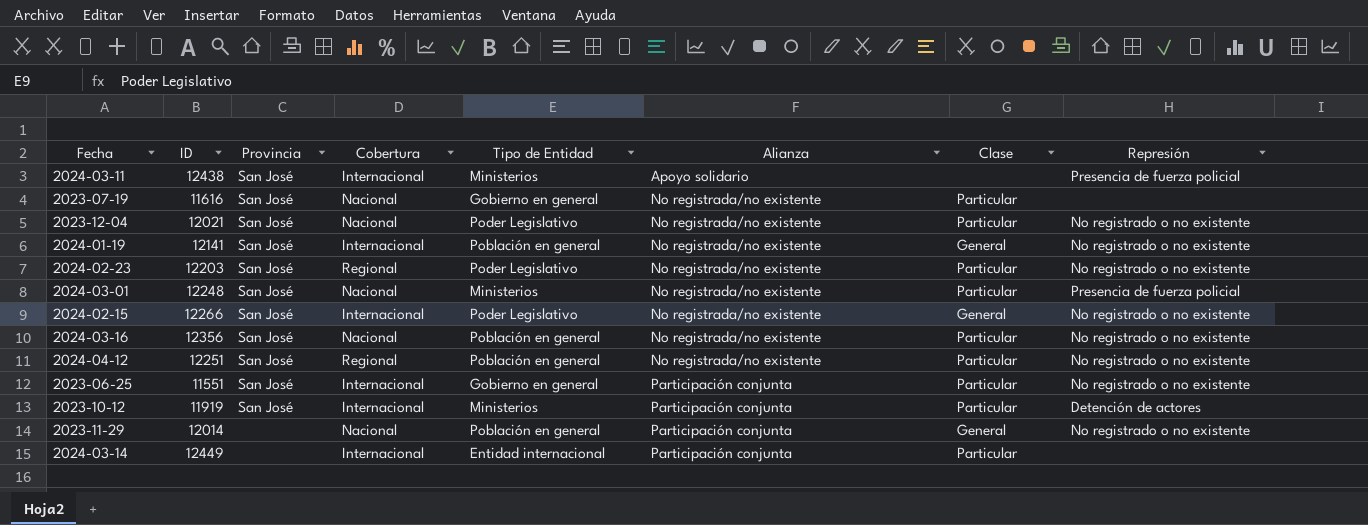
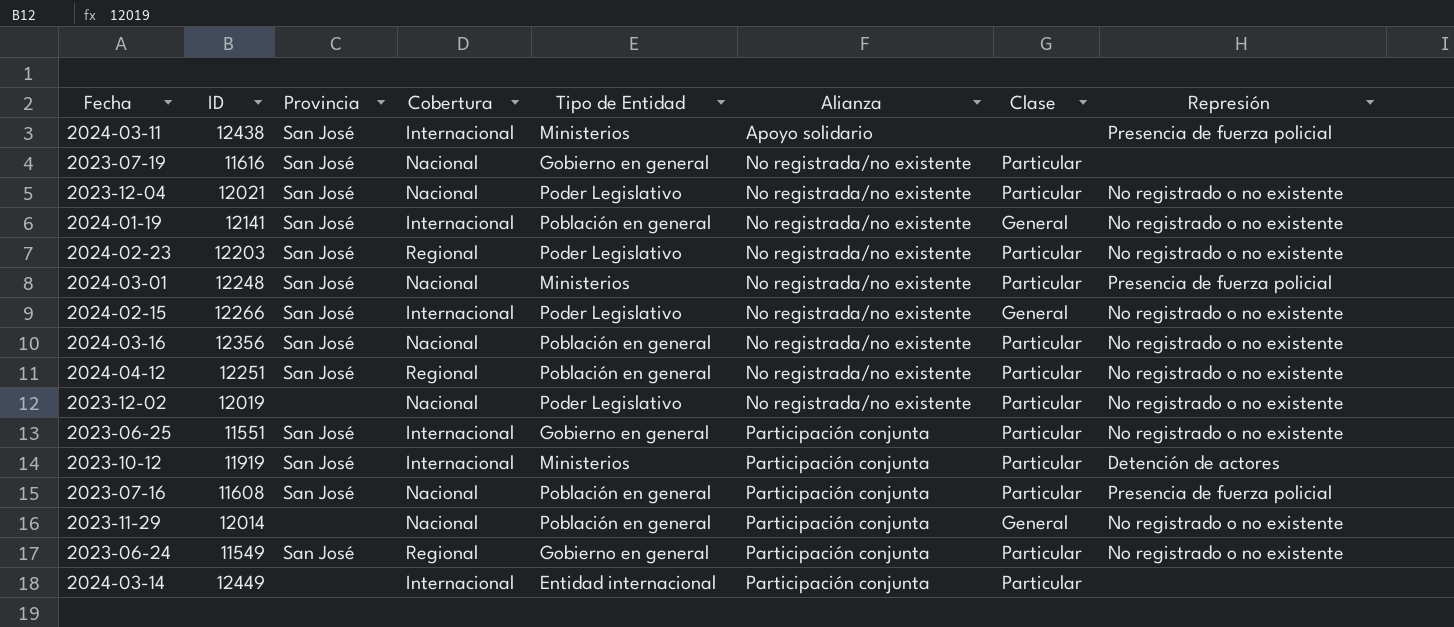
row 2023-12-02: none -> 12019 | none | Nacional | Poder Legislativo | No registrada/no existente | Particular | No registrado o no existente
row 2023-07-16: none -> 11608 | San José | Nacional | Población en general | Participación conjunta | Particular | Presencia de fuerza policial
row 2023-06-24: none -> 11549 | San José | Regional | Gobierno en general | Participación conjunta | Particular | No registrado o no existente

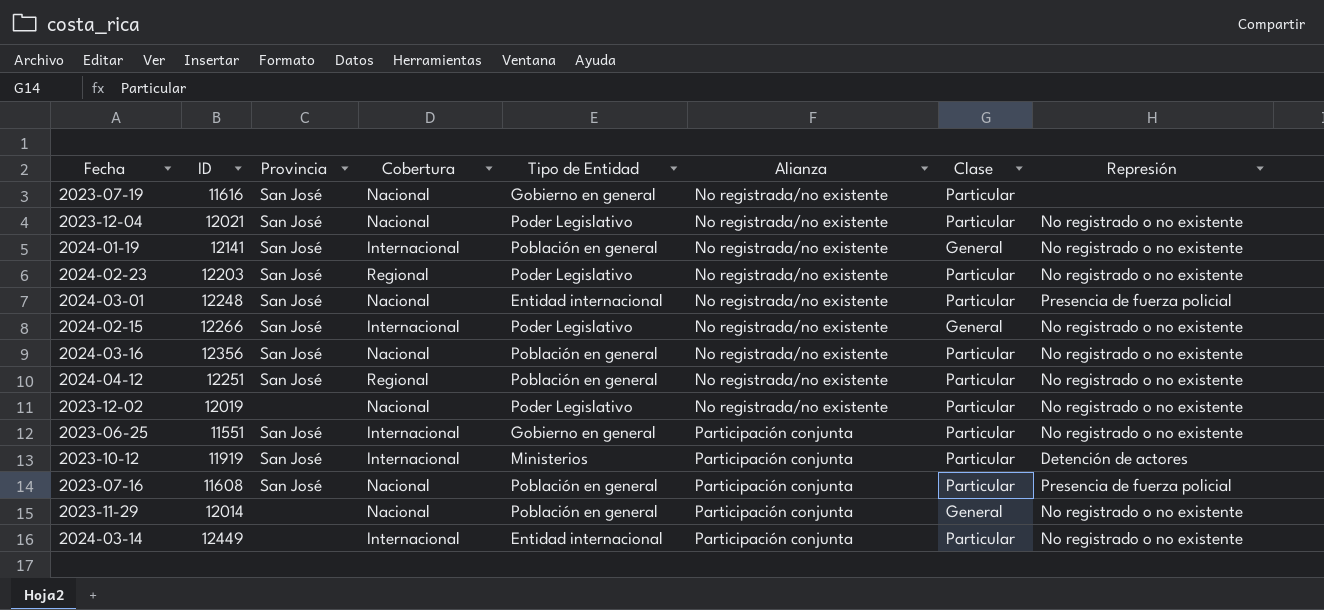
row 2024-03-11: 12438 | San José | Internacional | Ministerios | Apoyo solidario | none | Presencia de fuerza policial -> none
row 2023-06-24: 11549 | San José | Regional | Gobierno en general | Participación conjunta | Particular | No registrado o no existente -> none
2024-03-01 | Tipo de Entidad: Ministerios -> Entidad internacional
2024-03-14 | Represión: none -> No registrado o no existente

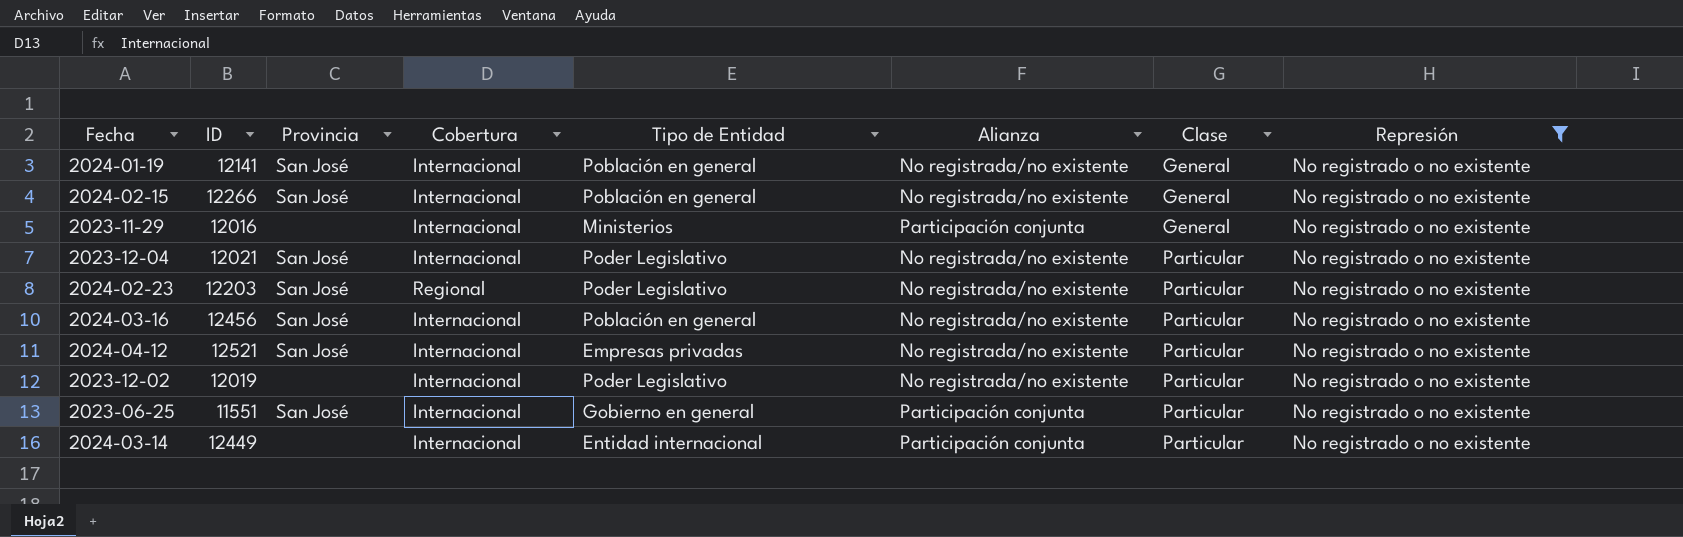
filter: none -> Represión = No registrado o no existente
row order: Alianza ascending -> Clase ascending
2024-02-15 | Tipo de Entidad: Poder Legislativo -> Población en general
2023-11-29 | ID: 12014 -> 12016
2023-11-29 | Cobertura: Nacional -> Internacional
2023-11-29 | Tipo de Entidad: Población en general -> Ministerios
2023-12-04 | Cobertura: Nacional -> Internacional
2024-03-16 | ID: 12356 -> 12456
2024-03-16 | Cobertura: Nacional -> Internacional
2024-04-12 | ID: 12251 -> 12521
2024-04-12 | Cobertura: Regional -> Internacional
2024-04-12 | Tipo de Entidad: Población en general -> Empresas privadas
2023-12-02 | Cobertura: Nacional -> Internacional

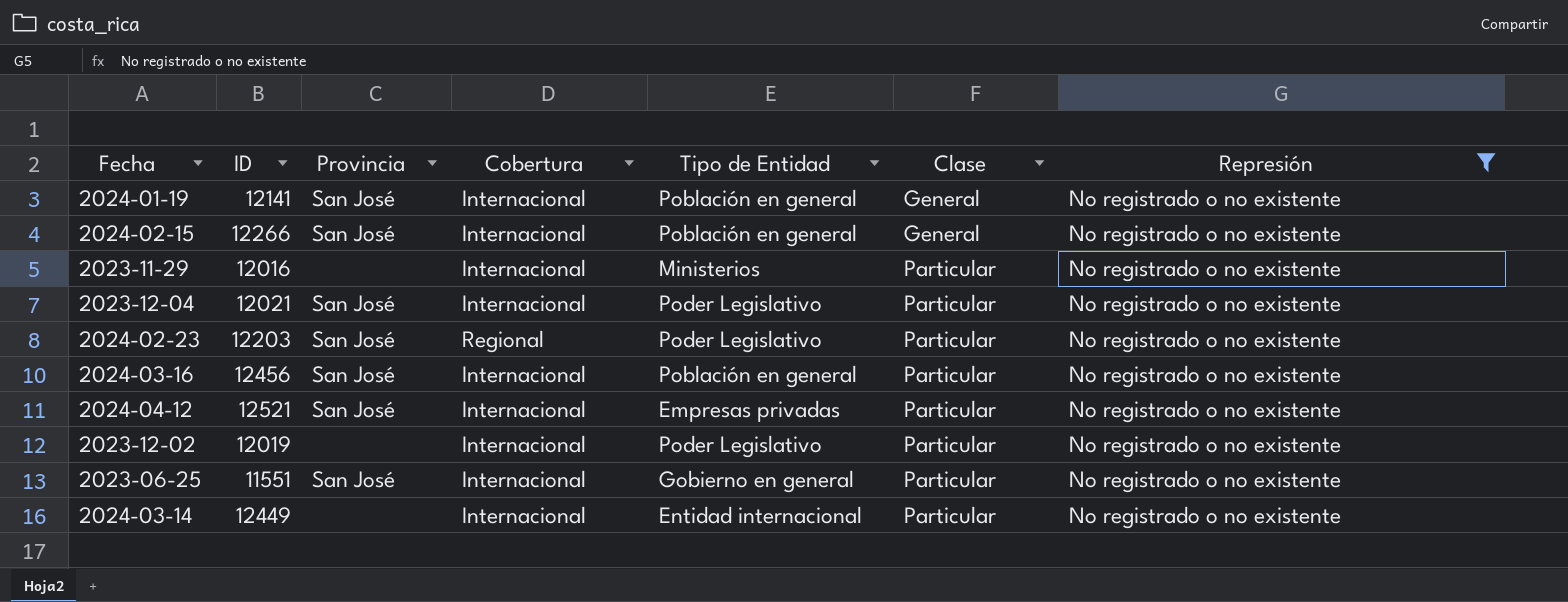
column Alianza | position: 6 -> none
2023-11-29 | Clase: General -> Particular

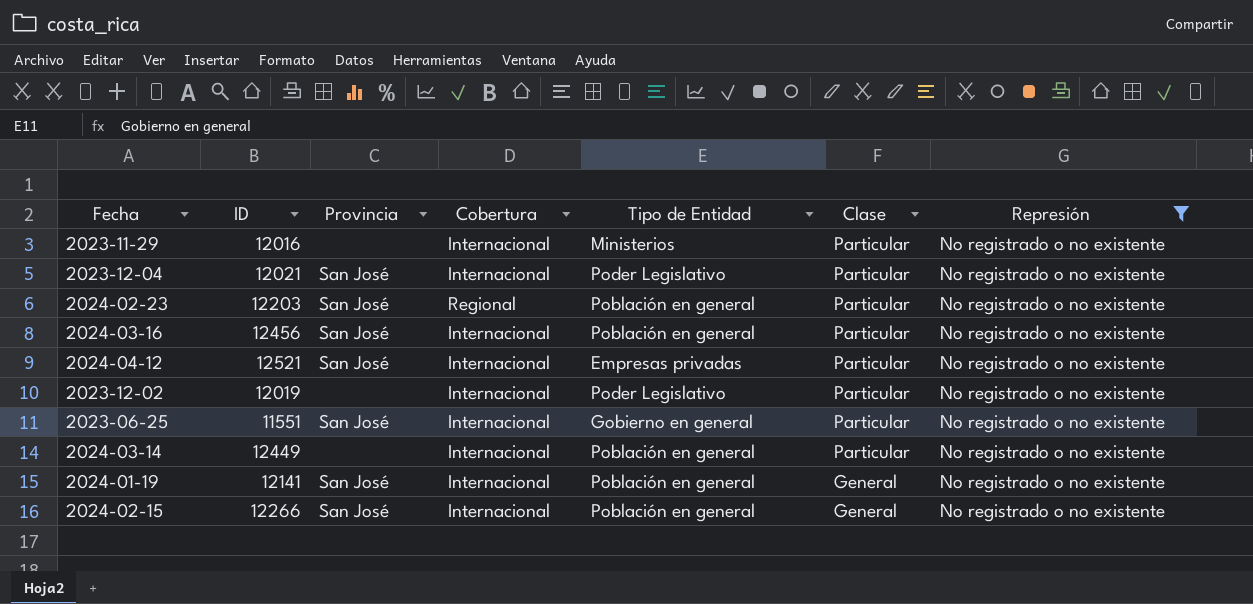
row order: Clase ascending -> Clase descending
2024-02-23 | Tipo de Entidad: Poder Legislativo -> Población en general
2024-03-14 | Tipo de Entidad: Entidad internacional -> Población en general

